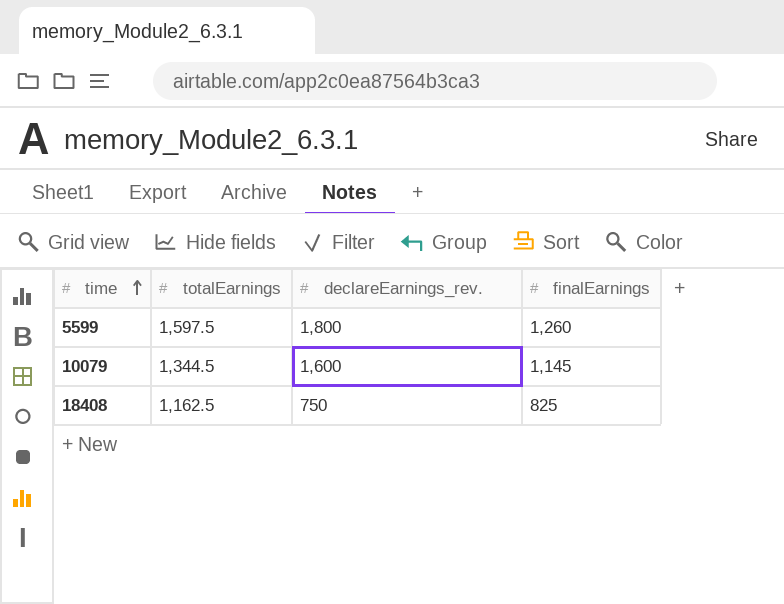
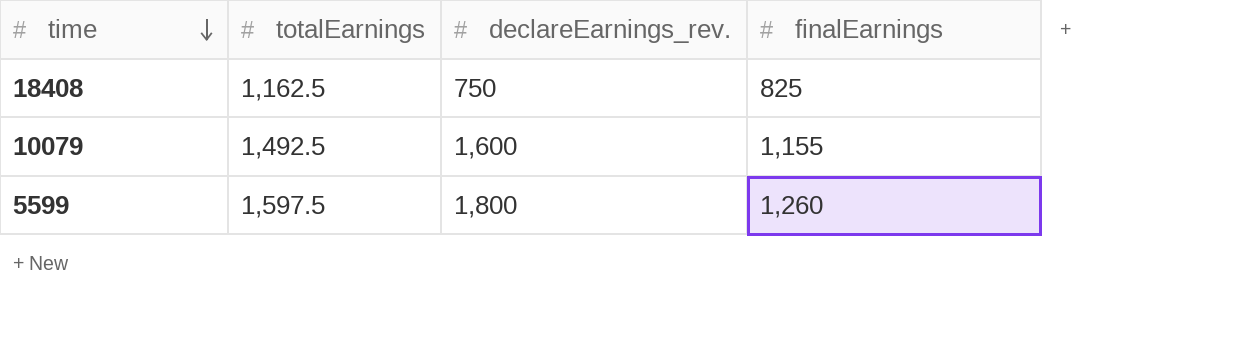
row order: time ascending -> time descending
10079 | totalEarnings: 1,344.5 -> 1,492.5
10079 | finalEarnings: 1,145 -> 1,155

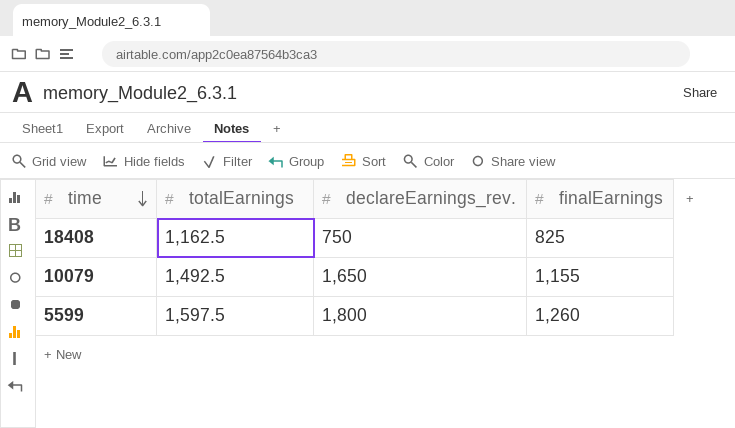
10079 | declareEarnings_rev.: 1,600 -> 1,650

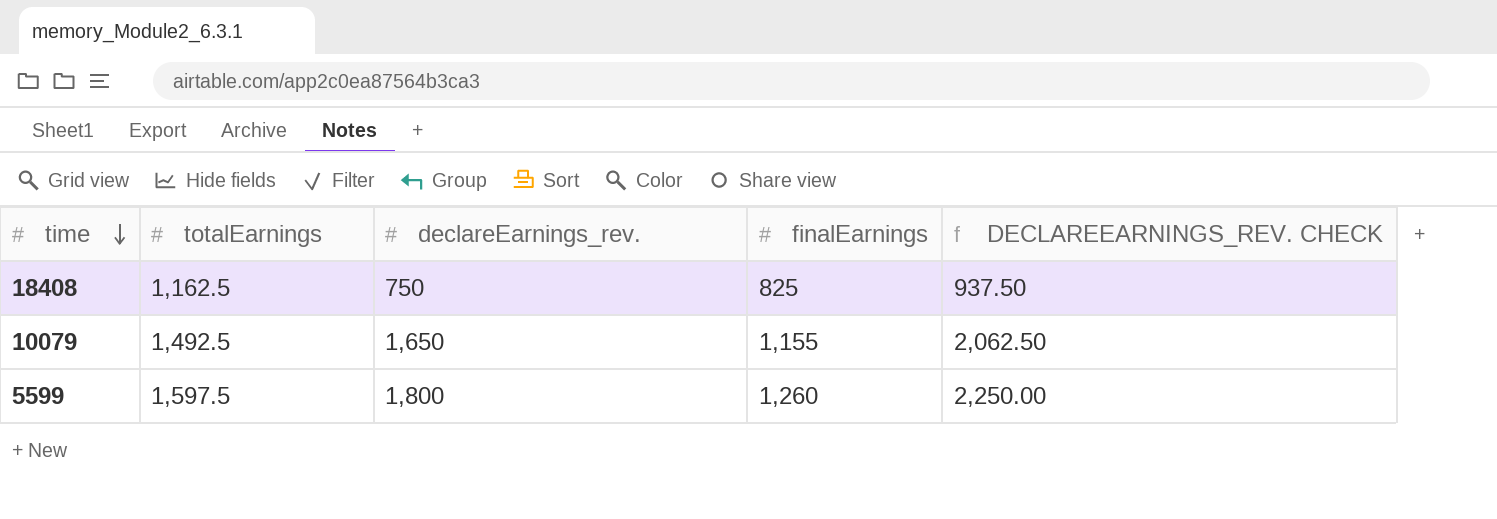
column DECLAREEARNINGS_REV. CHECK | formula: none -> [declareEarnings_rev.] * 1.25

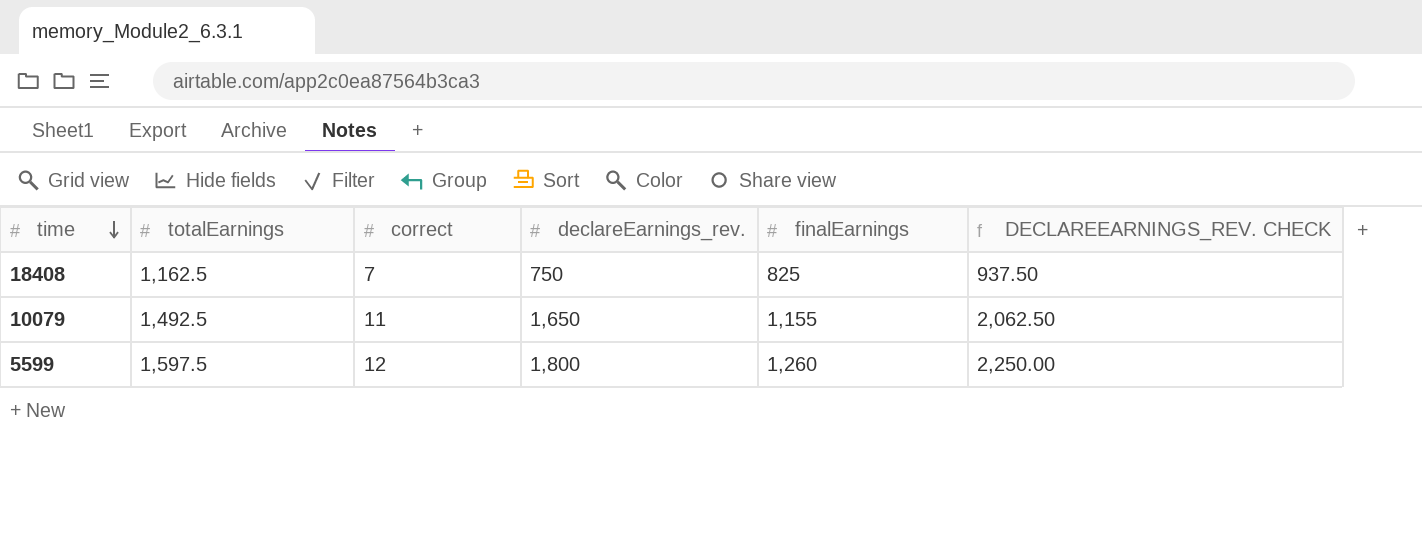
column correct | position: none -> 3

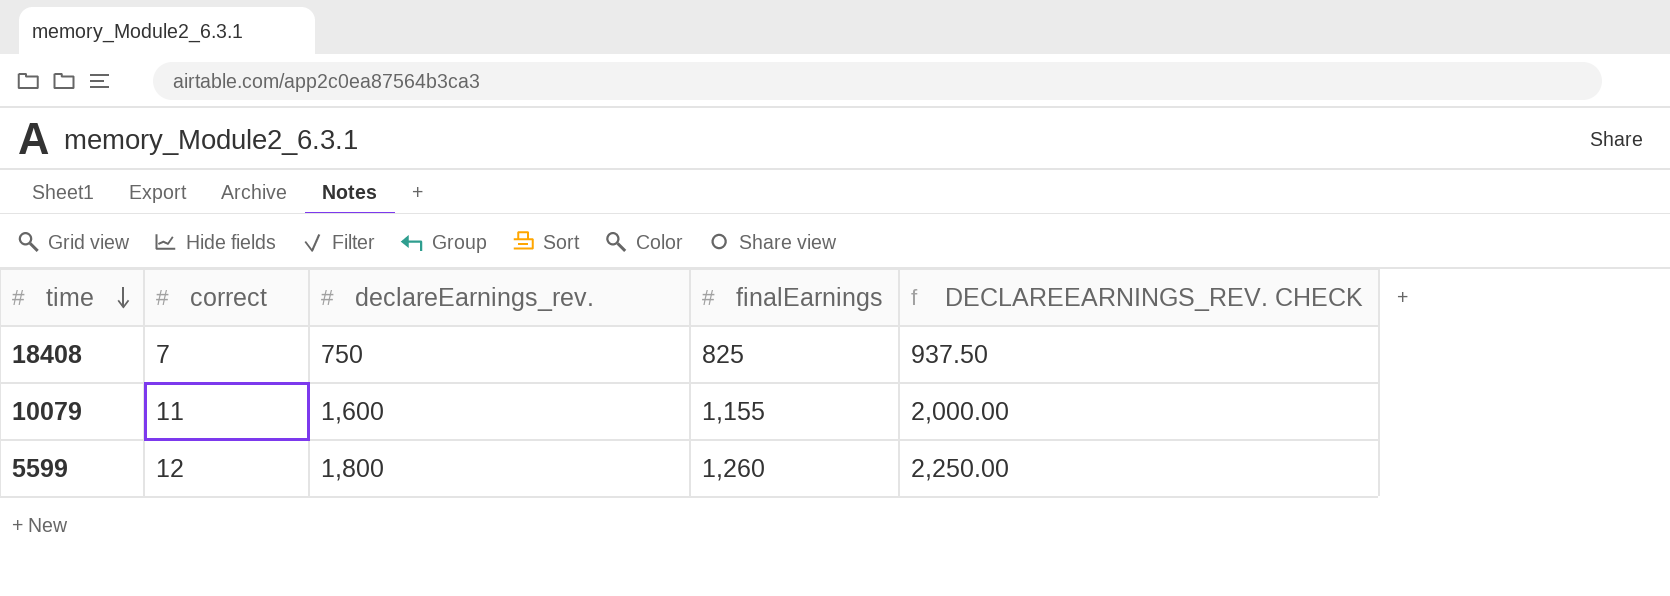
column totalEarnings | position: 2 -> none
10079 | declareEarnings_rev.: 1,650 -> 1,600
10079 | DECLAREEARNINGS_REV. CHECK: 2,062.50 -> 2,000.00

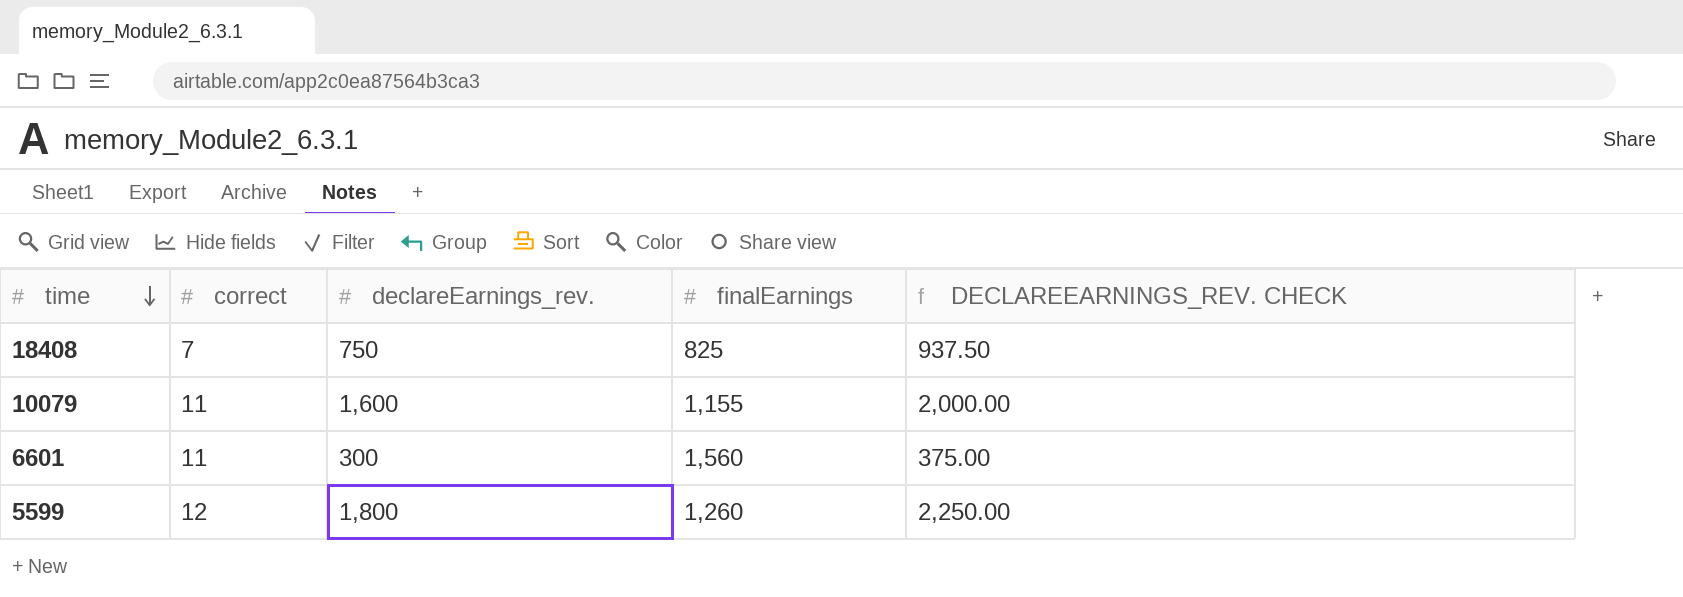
row 6601: none -> 11 | 300 | 1,560 | 375.00

